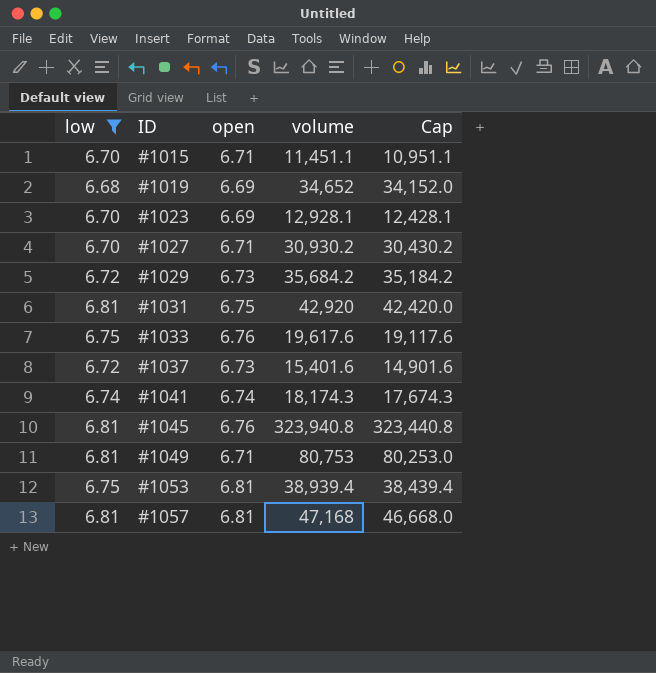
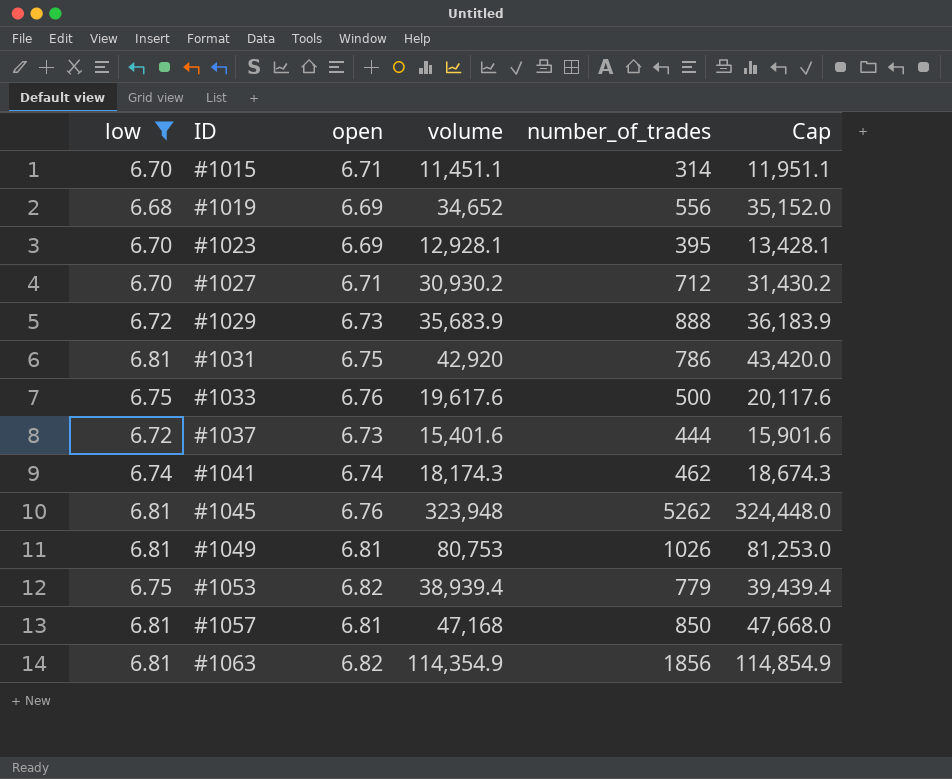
column number_of_trades | position: none -> 5
column Cap | formula: [volume] - 500 -> [volume] + 500
#1029 | volume: 35,684.2 -> 35,683.9
#1045 | volume: 323,940.8 -> 323,948
#1049 | open: 6.71 -> 6.81
#1053 | open: 6.81 -> 6.82
row #1063: none -> 6.81 | 6.82 | 114,354.9 | 1856 | 114,854.9

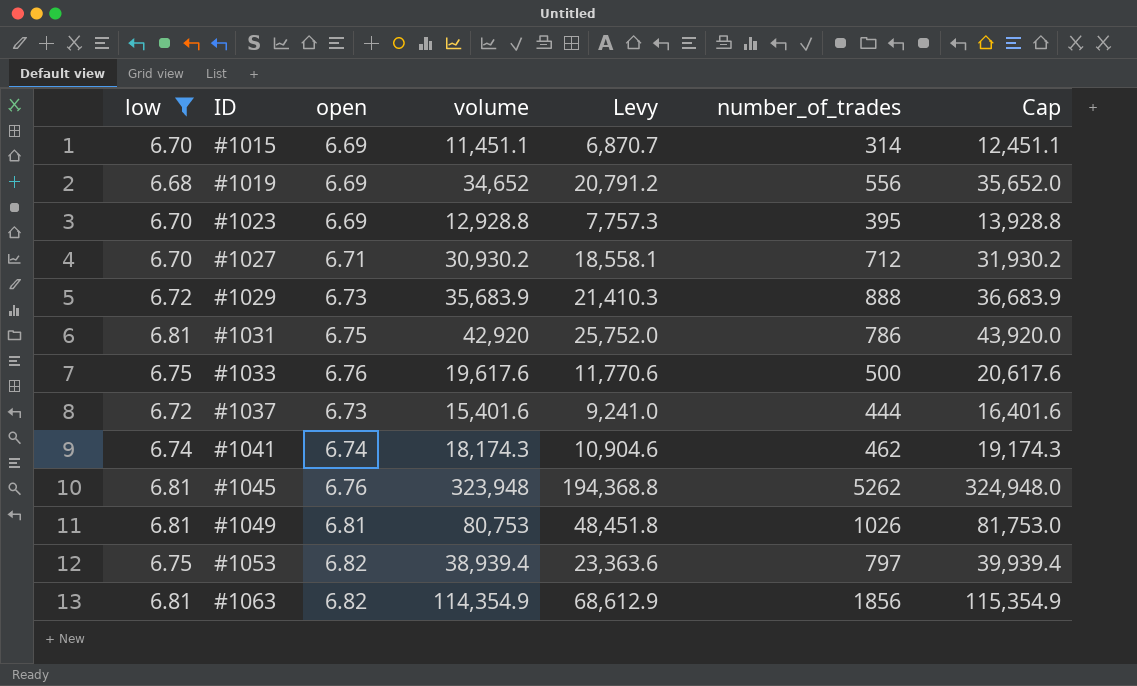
column Levy | formula: none -> [volume] * 0.6
column Cap | formula: [volume] + 500 -> [volume] + 1000
row #1057: 6.81 | 6.81 | 47,168 | 850 | 47,668.0 -> none
#1015 | open: 6.71 -> 6.69
#1023 | volume: 12,928.1 -> 12,928.8
#1053 | number_of_trades: 779 -> 797

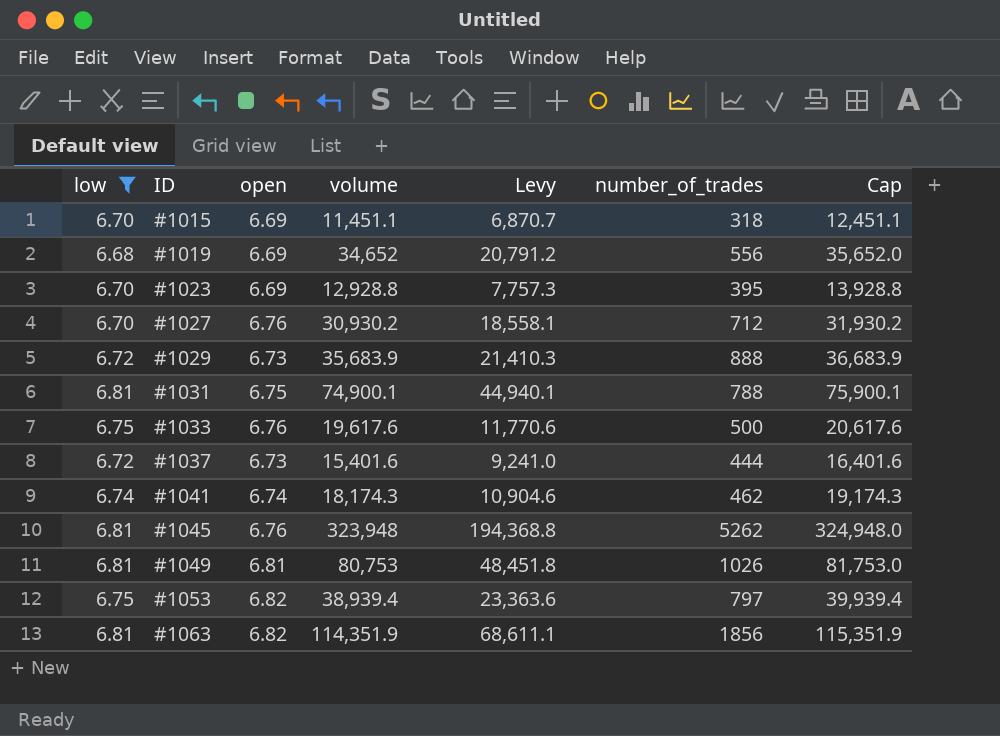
#1015 | number_of_trades: 314 -> 318
#1027 | open: 6.71 -> 6.76
#1031 | volume: 42,920 -> 74,900.1
#1031 | Levy: 25,752.0 -> 44,940.1
#1031 | number_of_trades: 786 -> 788
#1031 | Cap: 43,920.0 -> 75,900.1
#1063 | volume: 114,354.9 -> 114,351.9
#1063 | Levy: 68,612.9 -> 68,611.1
#1063 | Cap: 115,354.9 -> 115,351.9

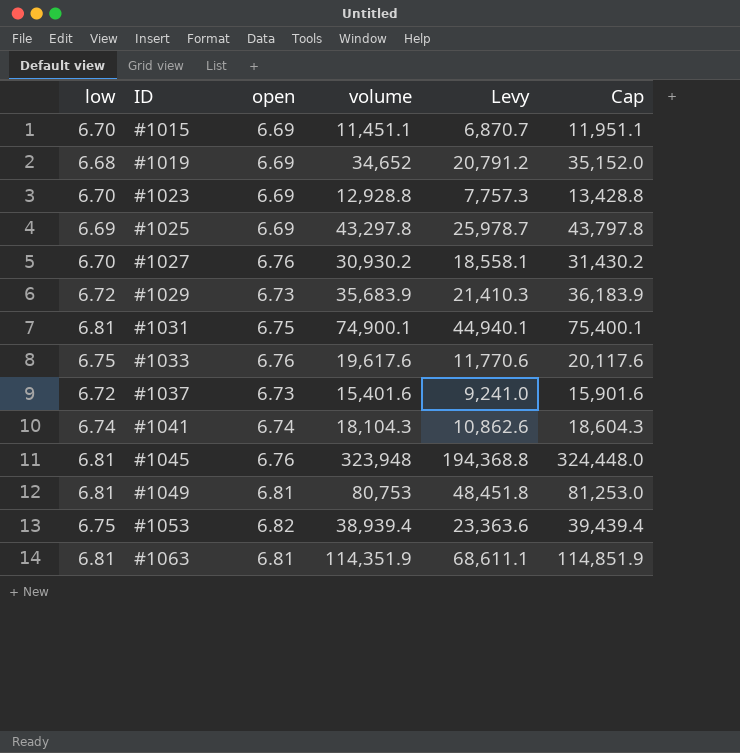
filter: low != 6.69 -> none
column number_of_trades | position: 6 -> none
column Cap | formula: [volume] + 1000 -> [volume] + 500
#1041 | volume: 18,174.3 -> 18,104.3
#1041 | Levy: 10,904.6 -> 10,862.6
#1063 | open: 6.82 -> 6.81

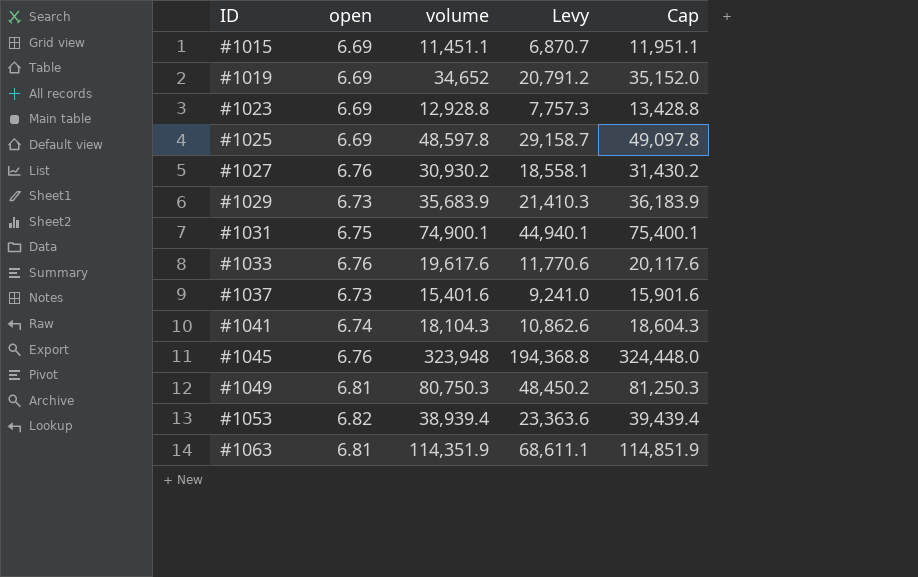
column low | position: 1 -> none
#1025 | volume: 43,297.8 -> 48,597.8
#1025 | Levy: 25,978.7 -> 29,158.7
#1025 | Cap: 43,797.8 -> 49,097.8
#1049 | volume: 80,753 -> 80,750.3
#1049 | Levy: 48,451.8 -> 48,450.2
#1049 | Cap: 81,253.0 -> 81,250.3

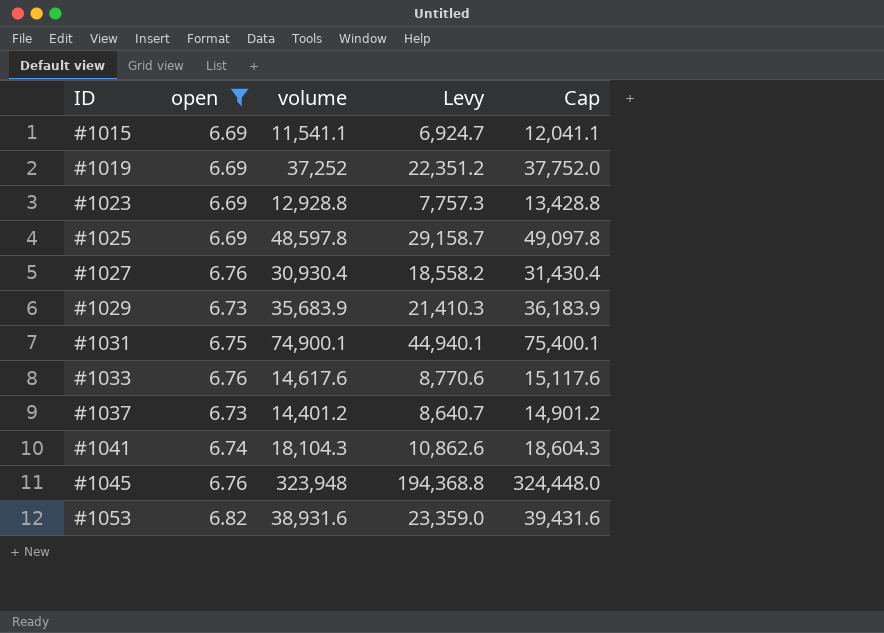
filter: none -> open != 6.81
#1015 | volume: 11,451.1 -> 11,541.1
#1015 | Levy: 6,870.7 -> 6,924.7
#1015 | Cap: 11,951.1 -> 12,041.1
#1019 | volume: 34,652 -> 37,252
#1019 | Levy: 20,791.2 -> 22,351.2
#1019 | Cap: 35,152.0 -> 37,752.0
#1027 | volume: 30,930.2 -> 30,930.4
#1027 | Levy: 18,558.1 -> 18,558.2
#1027 | Cap: 31,430.2 -> 31,430.4
#1033 | volume: 19,617.6 -> 14,617.6
#1033 | Levy: 11,770.6 -> 8,770.6
#1033 | Cap: 20,117.6 -> 15,117.6
#1037 | volume: 15,401.6 -> 14,401.2
#1037 | Levy: 9,241.0 -> 8,640.7
#1037 | Cap: 15,901.6 -> 14,901.2
#1053 | volume: 38,939.4 -> 38,931.6
#1053 | Levy: 23,363.6 -> 23,359.0
#1053 | Cap: 39,439.4 -> 39,431.6

